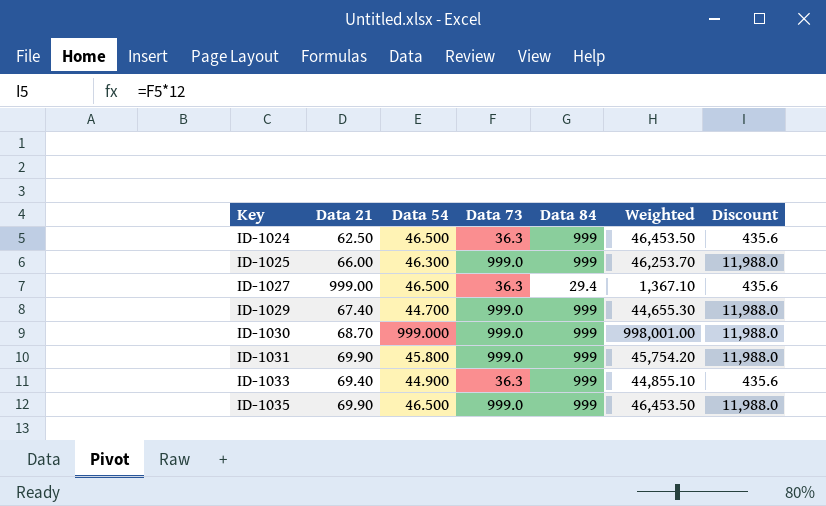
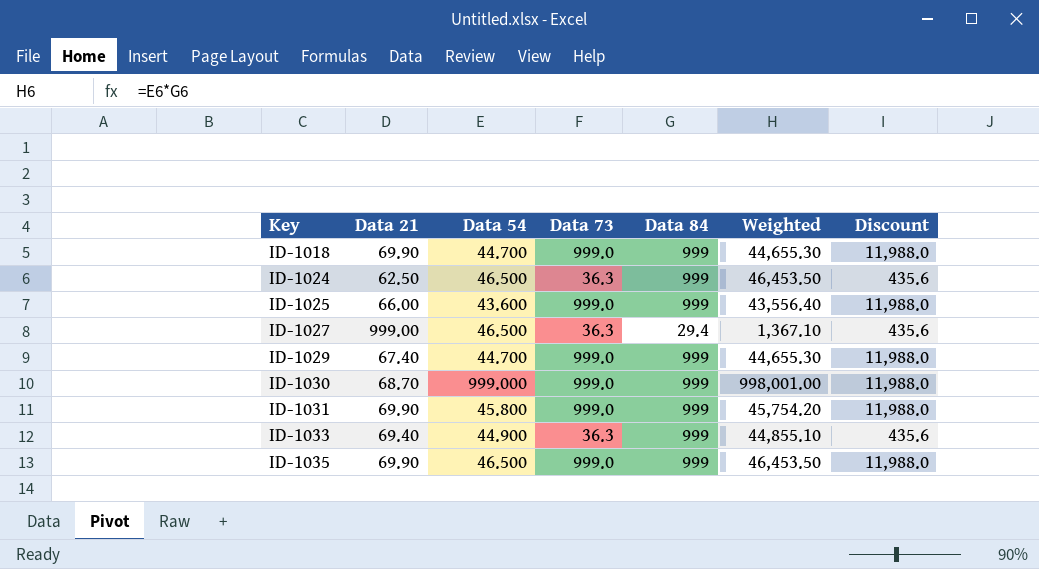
row ID-1018: none -> 69.90 | 44.700 | 999.0 | 999 | 44,655.30 | 11,988.0
ID-1025 | Data 54: 46.300 -> 43.600
ID-1025 | Weighted: 46,253.70 -> 43,556.40

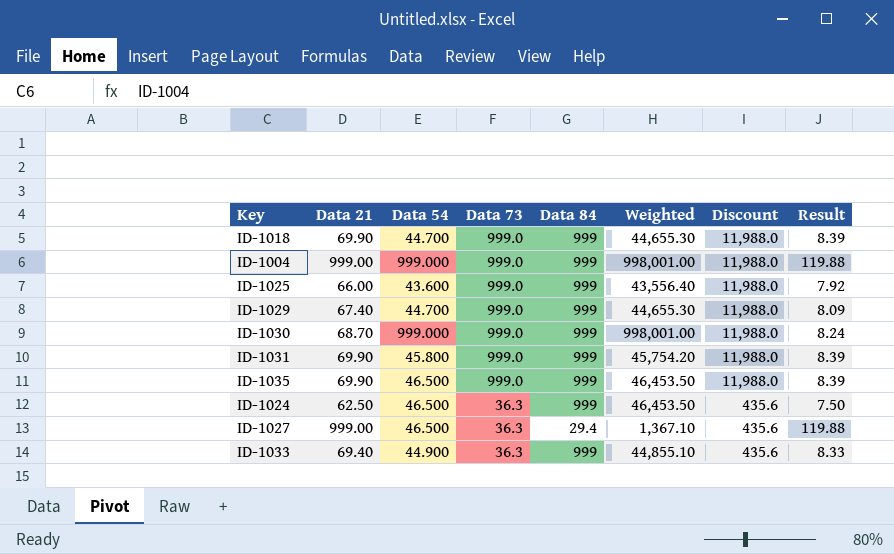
row order: Key ascending -> Data 73 descending
column Result | formula: none -> [Data 21] * 0.12
row ID-1004: none -> 999.00 | 999.000 | 999.0 | 999 | 998,001.00 | 11,988.0 | 119.88

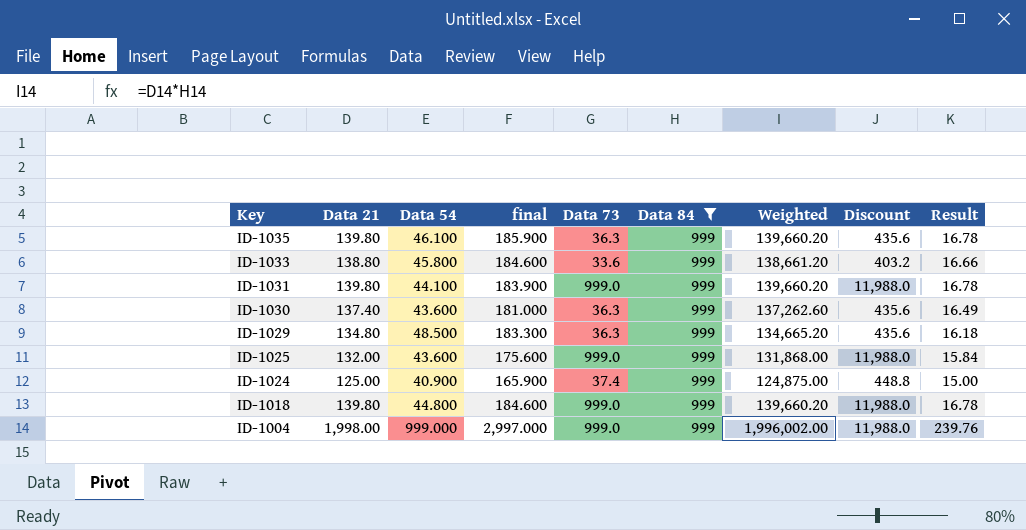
filter: none -> Data 84 = 999
row order: Data 73 descending -> Key descending
column final | formula: none -> [Data 21] + [Data 54]
column Weighted | formula: [Data 54] * [Data 84] -> [Data 21] * [Data 84]
ID-1035 | Data 21: 69.90 -> 139.80
ID-1035 | Data 54: 46.500 -> 46.100
ID-1035 | Data 73: 999.0 -> 36.3
ID-1035 | Discount: 11,988.0 -> 435.6
ID-1035 | Result: 8.39 -> 16.78
ID-1033 | Data 21: 69.40 -> 138.80
ID-1033 | Data 54: 44.900 -> 45.800
ID-1033 | Data 73: 36.3 -> 33.6
ID-1033 | Discount: 435.6 -> 403.2
ID-1033 | Result: 8.33 -> 16.66
ID-1031 | Data 21: 69.90 -> 139.80
ID-1031 | Data 54: 45.800 -> 44.100
ID-1031 | Result: 8.39 -> 16.78
ID-1030 | Data 21: 68.70 -> 137.40
ID-1030 | Data 54: 999.000 -> 43.600
ID-1030 | Data 73: 999.0 -> 36.3
ID-1030 | Discount: 11,988.0 -> 435.6
ID-1030 | Result: 8.24 -> 16.49
ID-1029 | Data 21: 67.40 -> 134.80
ID-1029 | Data 54: 44.700 -> 48.500
ID-1029 | Data 73: 999.0 -> 36.3
ID-1029 | Discount: 11,988.0 -> 435.6
ID-1029 | Result: 8.09 -> 16.18
ID-1025 | Data 21: 66.00 -> 132.00
ID-1025 | Result: 7.92 -> 15.84
ID-1024 | Data 21: 62.50 -> 125.00
ID-1024 | Data 54: 46.500 -> 40.900
ID-1024 | Data 73: 36.3 -> 37.4
ID-1024 | Discount: 435.6 -> 448.8
ID-1024 | Result: 7.50 -> 15.00
ID-1018 | Data 21: 69.90 -> 139.80
ID-1018 | Data 54: 44.700 -> 44.800
ID-1018 | Result: 8.39 -> 16.78
ID-1004 | Data 21: 999.00 -> 1,998.00
ID-1004 | Result: 119.88 -> 239.76

